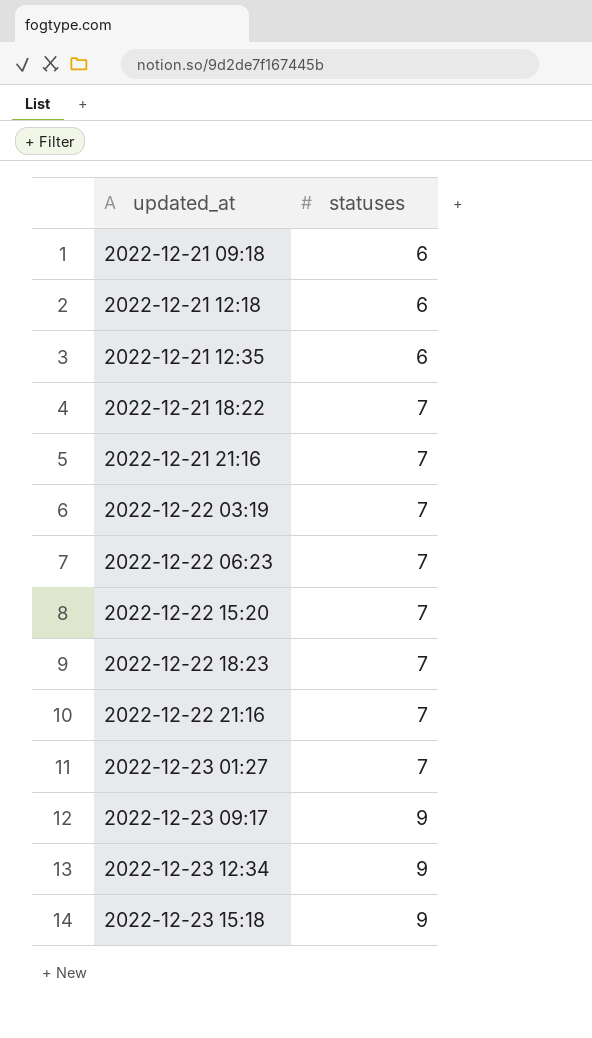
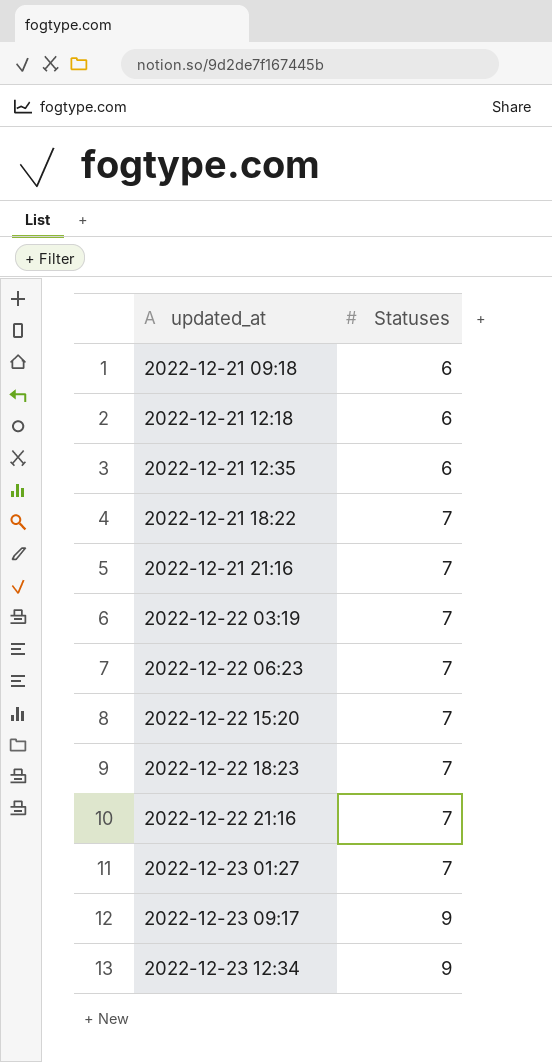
column name: statuses -> Statuses
row 2022-12-23 15:18: 9 -> none

